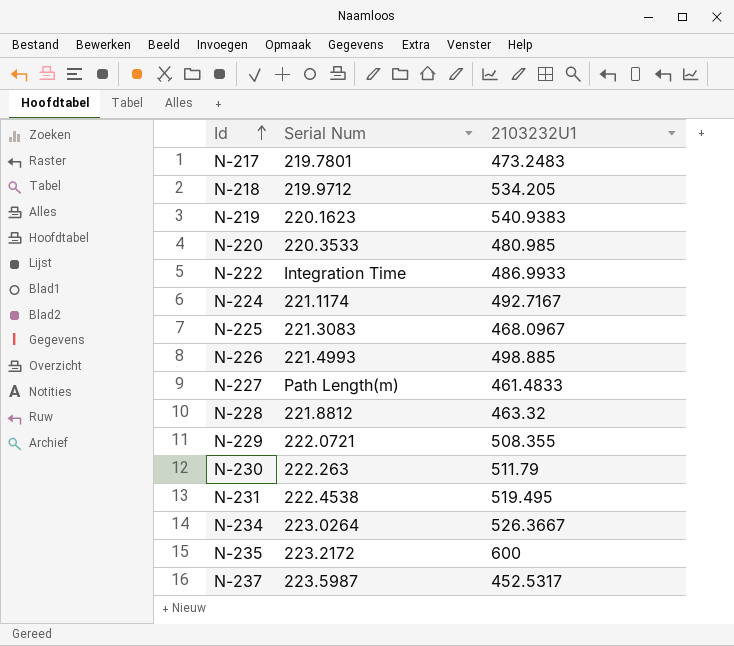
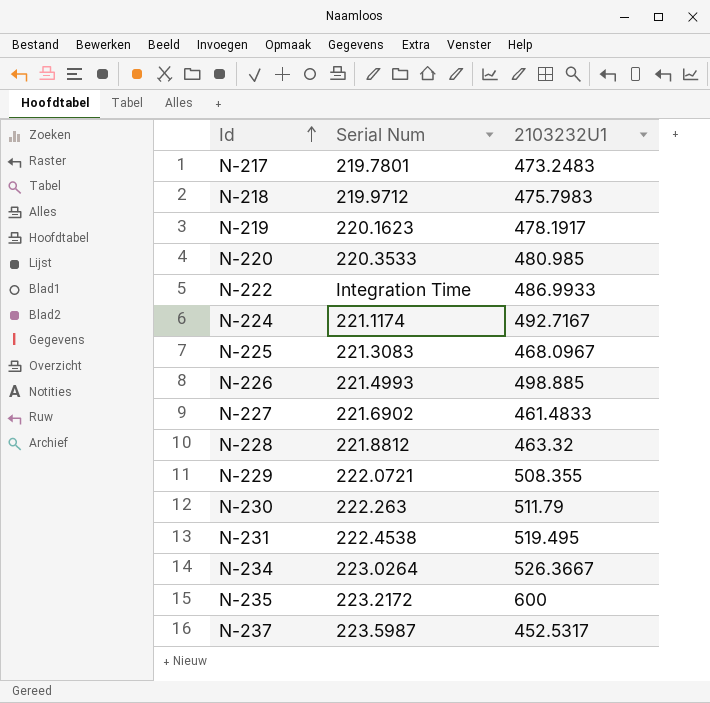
N-218 | 2103232U1: 534.205 -> 475.7983
N-219 | 2103232U1: 540.9383 -> 478.1917
N-227 | Serial Num: Path Length(m) -> 221.6902

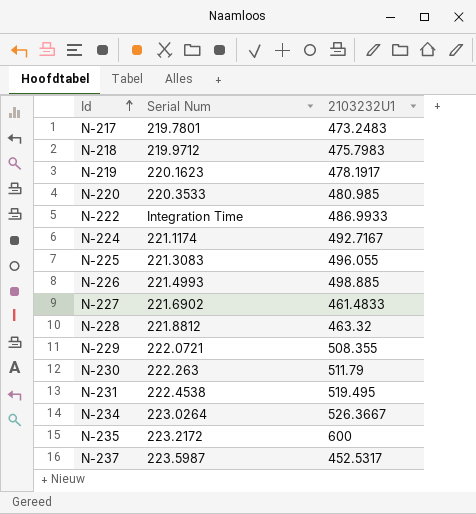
N-225 | 2103232U1: 468.0967 -> 496.055

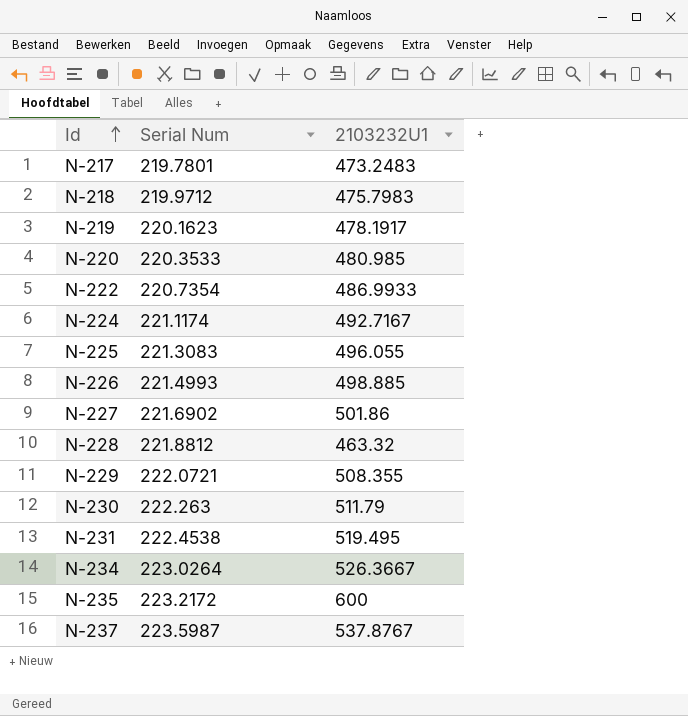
N-222 | Serial Num: Integration Time -> 220.7354
N-227 | 2103232U1: 461.4833 -> 501.86
N-237 | 2103232U1: 452.5317 -> 537.8767

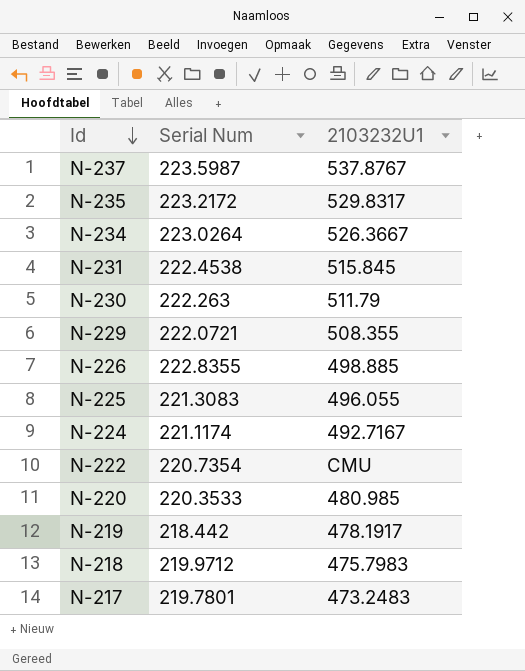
row order: Id ascending -> Id descending
row N-227: 221.6902 | 501.86 -> none
row N-228: 221.8812 | 463.32 -> none
N-235 | 2103232U1: 600 -> 529.8317
N-231 | 2103232U1: 519.495 -> 515.845
N-226 | Serial Num: 221.4993 -> 222.8355
N-222 | 2103232U1: 486.9933 -> CMU
N-219 | Serial Num: 220.1623 -> 218.442

